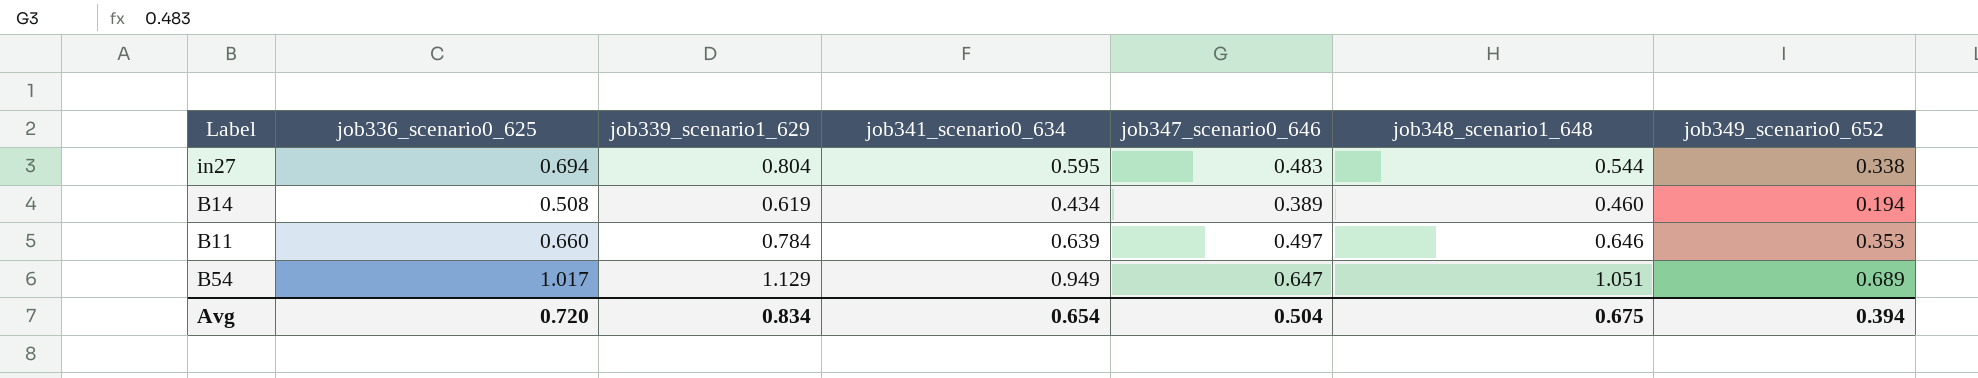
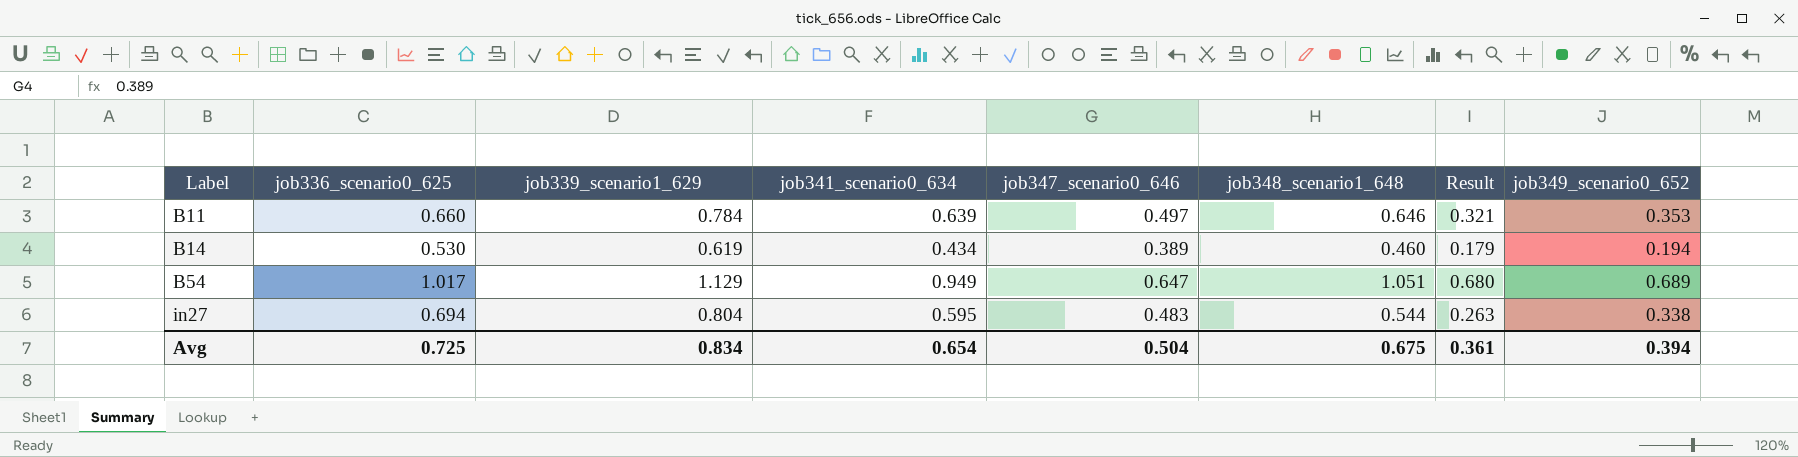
row order: none -> Label ascending
column Result | formula: none -> [job347_scenario0_646] * [job348_scenario1_648]
B14 | job336_scenario0_625: 0.508 -> 0.530
Avg | job336_scenario0_625: 0.720 -> 0.725

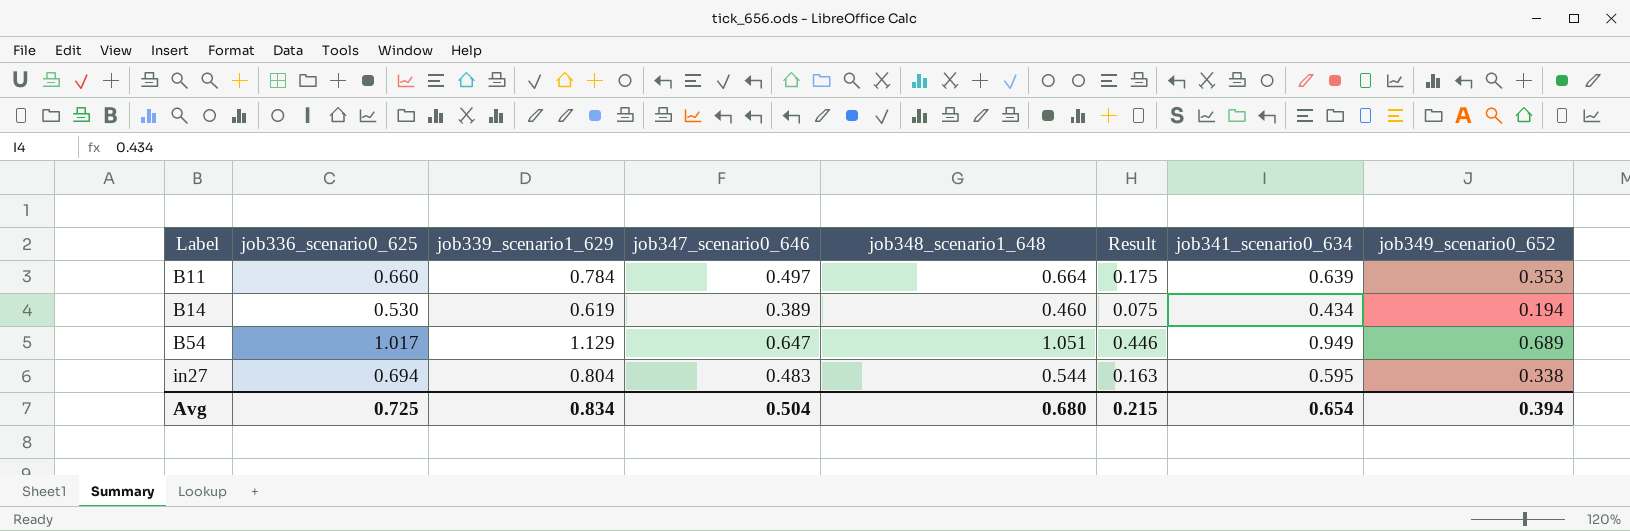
column Result | formula: [job347_scenario0_646] * [job348_scenario1_648] -> [job347_scenario0_646] * [job349_scenario0_652]
column job341_scenario0_634 | position: 4 -> 7
B11 | job348_scenario1_648: 0.646 -> 0.664
Avg | job348_scenario1_648: 0.675 -> 0.680
Avg | Result: 0.361 -> 0.215

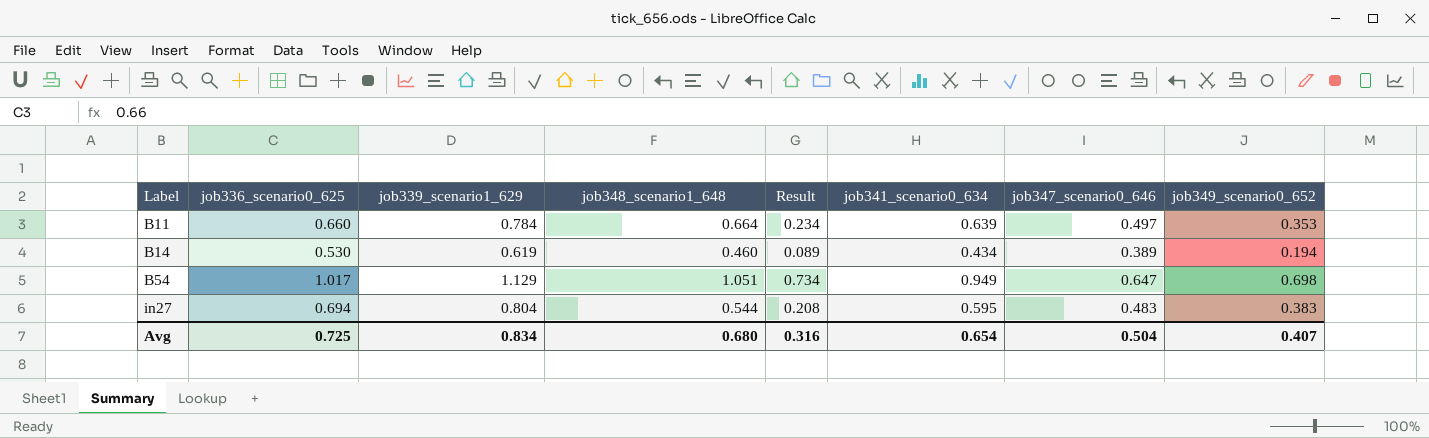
column Result | formula: [job347_scenario0_646] * [job349_scenario0_652] -> [job348_scenario1_648] * [job349_scenario0_652]
column job347_scenario0_646 | position: 4 -> 7
B54 | job349_scenario0_652: 0.689 -> 0.698
in27 | job349_scenario0_652: 0.338 -> 0.383
Avg | Result: 0.215 -> 0.316
Avg | job349_scenario0_652: 0.394 -> 0.407

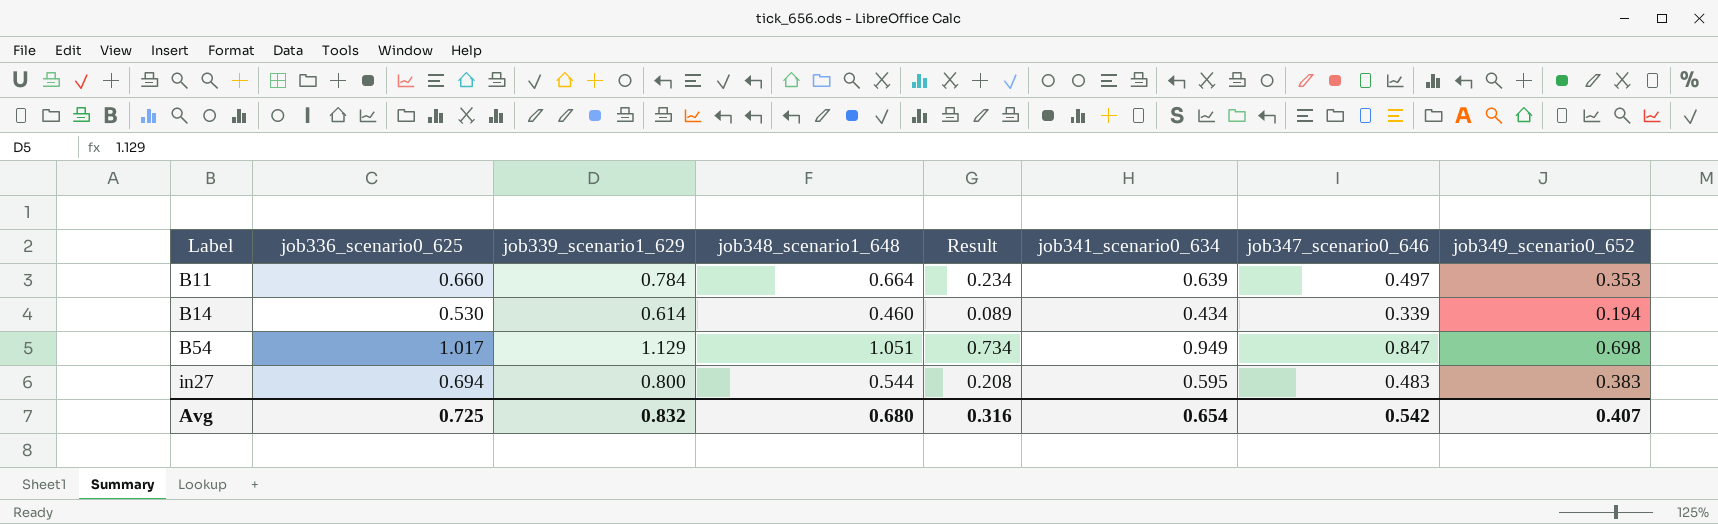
B14 | job339_scenario1_629: 0.619 -> 0.614
B14 | job347_scenario0_646: 0.389 -> 0.339
B54 | job347_scenario0_646: 0.647 -> 0.847
in27 | job339_scenario1_629: 0.804 -> 0.800
Avg | job339_scenario1_629: 0.834 -> 0.832
Avg | job347_scenario0_646: 0.504 -> 0.542

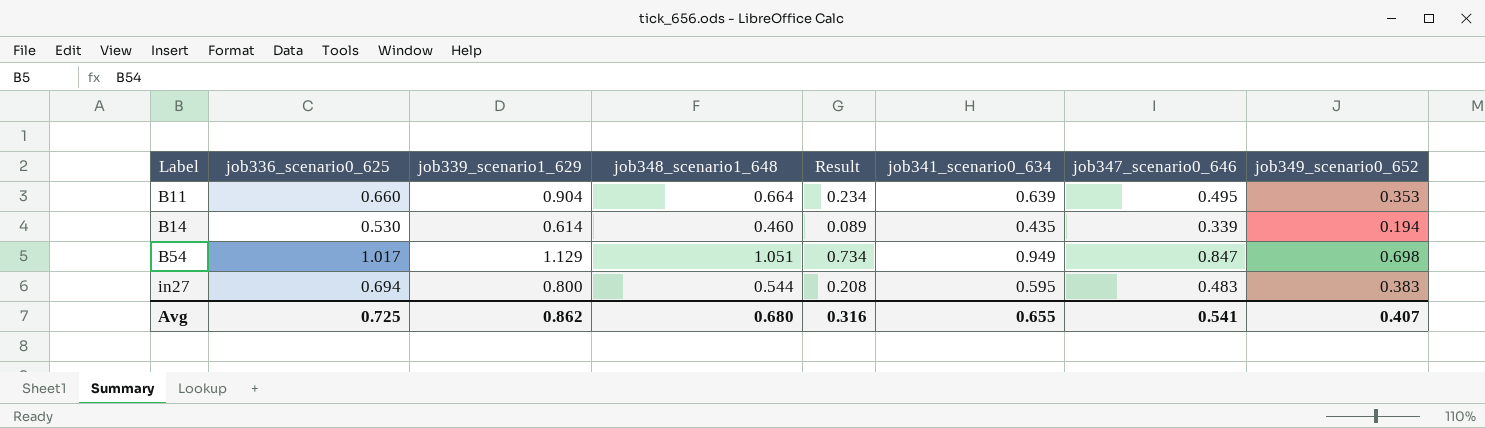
B11 | job339_scenario1_629: 0.784 -> 0.904
B11 | job347_scenario0_646: 0.497 -> 0.495
B14 | job341_scenario0_634: 0.434 -> 0.435
Avg | job339_scenario1_629: 0.832 -> 0.862
Avg | job341_scenario0_634: 0.654 -> 0.655
Avg | job347_scenario0_646: 0.542 -> 0.541

